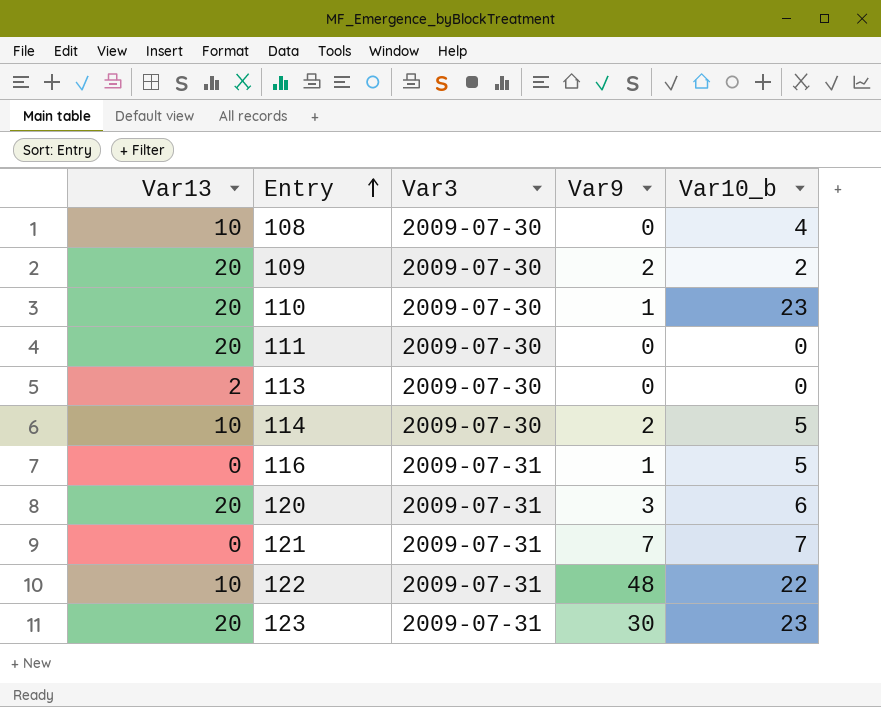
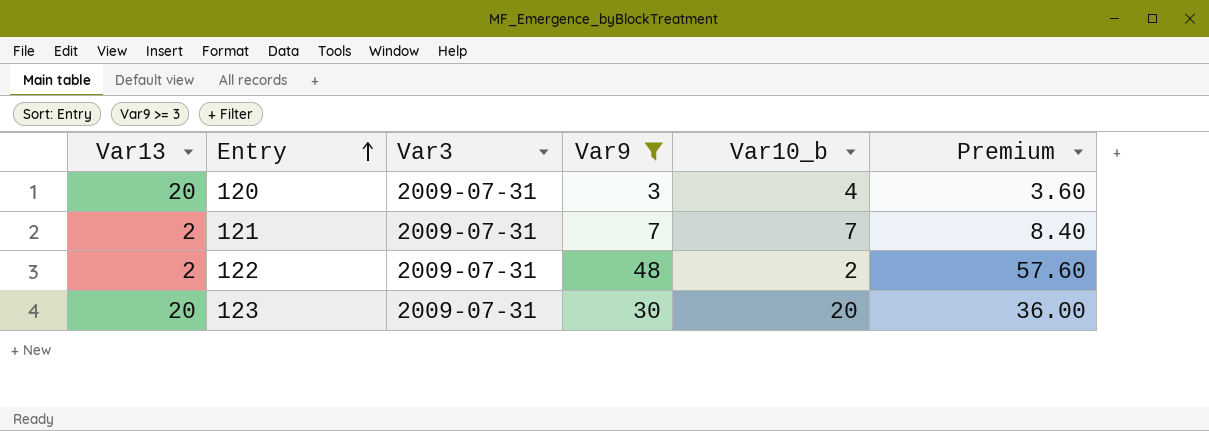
filter: none -> Var9 >= 3
column Premium | formula: none -> [Var9] * 1.2
120 | Var10_b: 6 -> 4
121 | Var13: 0 -> 2
122 | Var13: 10 -> 2
122 | Var10_b: 22 -> 2
123 | Var10_b: 23 -> 20

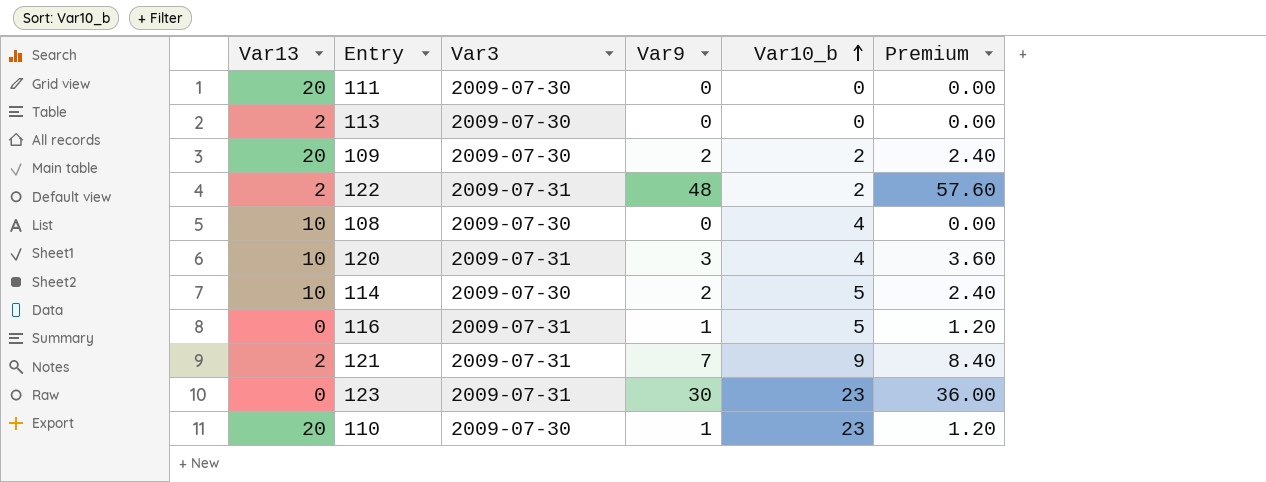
filter: Var9 >= 3 -> none
row order: Entry ascending -> Var10_b ascending
120 | Var13: 20 -> 10
121 | Var10_b: 7 -> 9
123 | Var13: 20 -> 0
123 | Var10_b: 20 -> 23

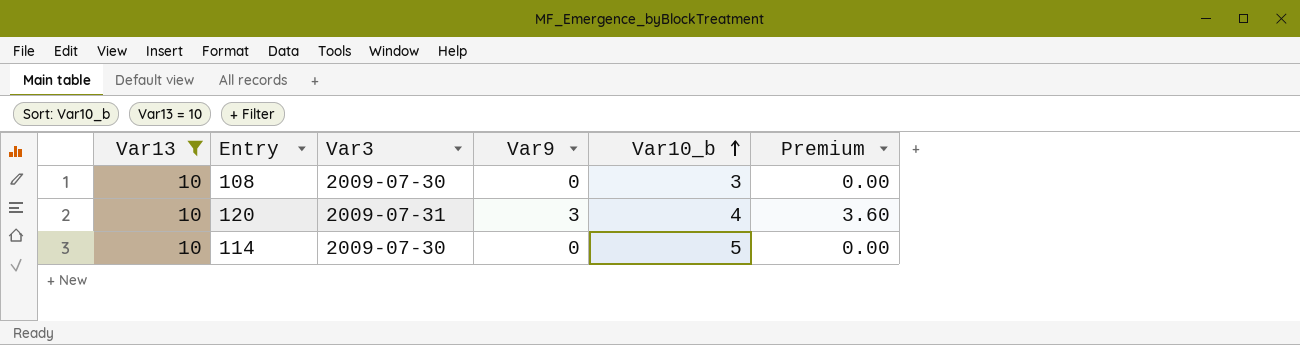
filter: none -> Var13 = 10
108 | Var10_b: 4 -> 3
114 | Var9: 2 -> 0
114 | Premium: 2.40 -> 0.00

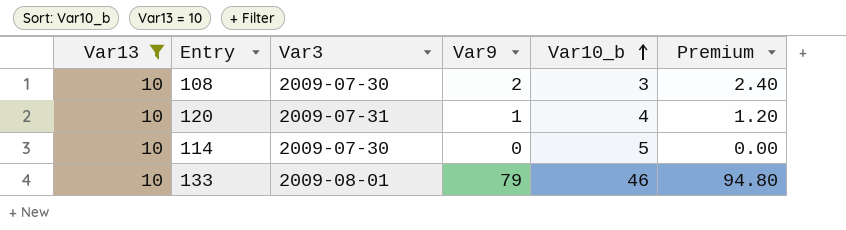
108 | Var9: 0 -> 2
108 | Premium: 0.00 -> 2.40
120 | Var9: 3 -> 1
120 | Premium: 3.60 -> 1.20
row 133: none -> 10 | 2009-08-01 | 79 | 46 | 94.80

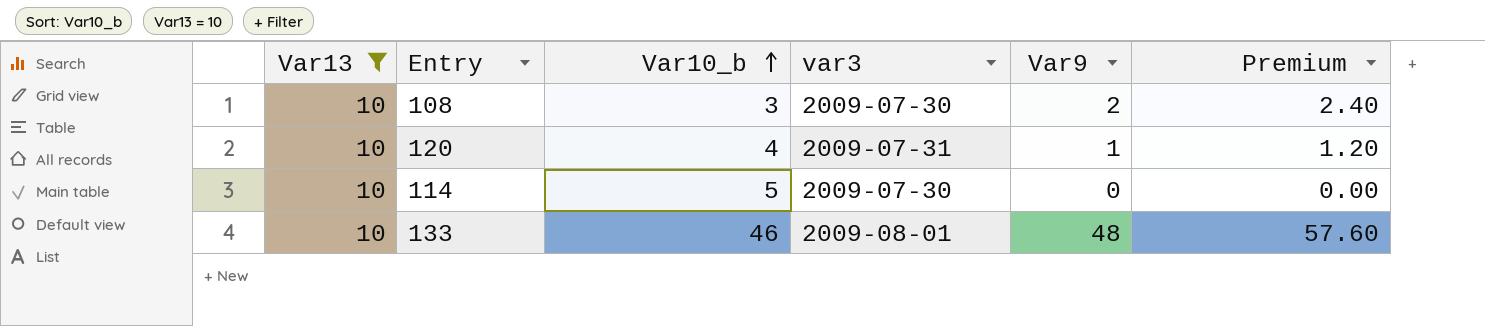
column Var10_b | position: 5 -> 3
column name: Var3 -> var3
133 | Var9: 79 -> 48
133 | Premium: 94.80 -> 57.60

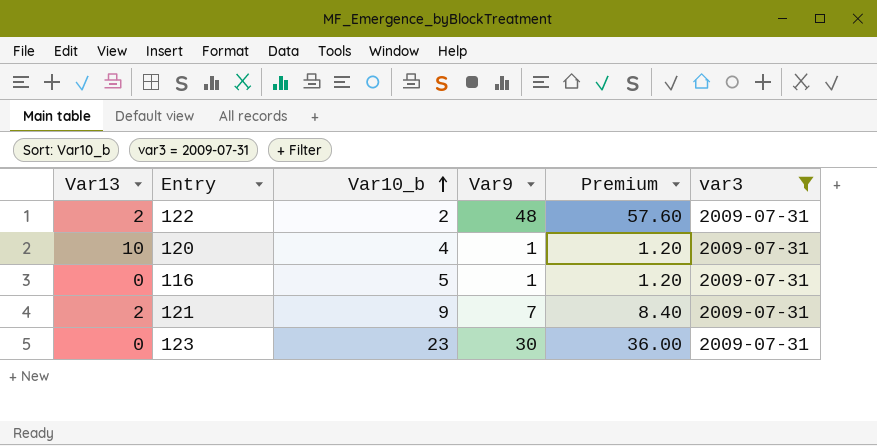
filter: Var13 = 10 -> var3 = 2009-07-31
column var3 | position: 4 -> 6

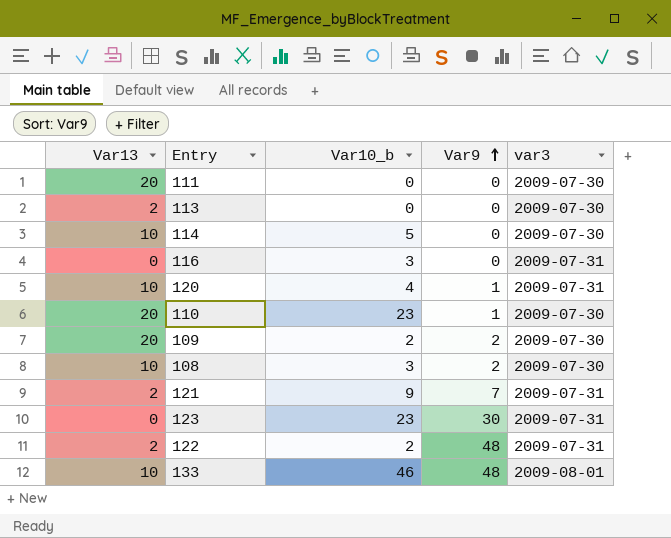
filter: var3 = 2009-07-31 -> none
row order: Var10_b ascending -> Var9 ascending
column Premium | formula: [Var9] * 1.2 -> none
116 | Var10_b: 5 -> 3
116 | Var9: 1 -> 0

